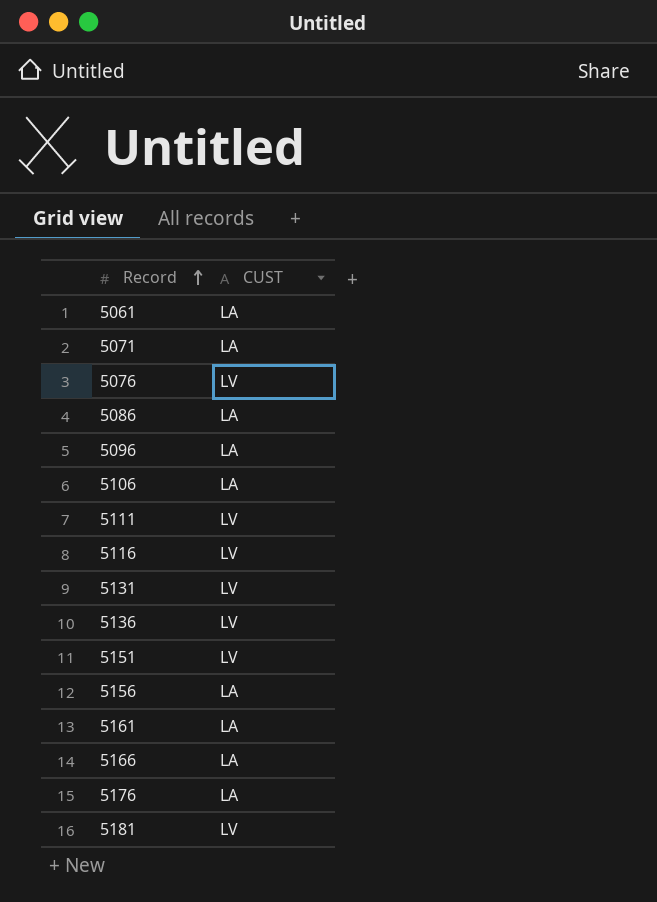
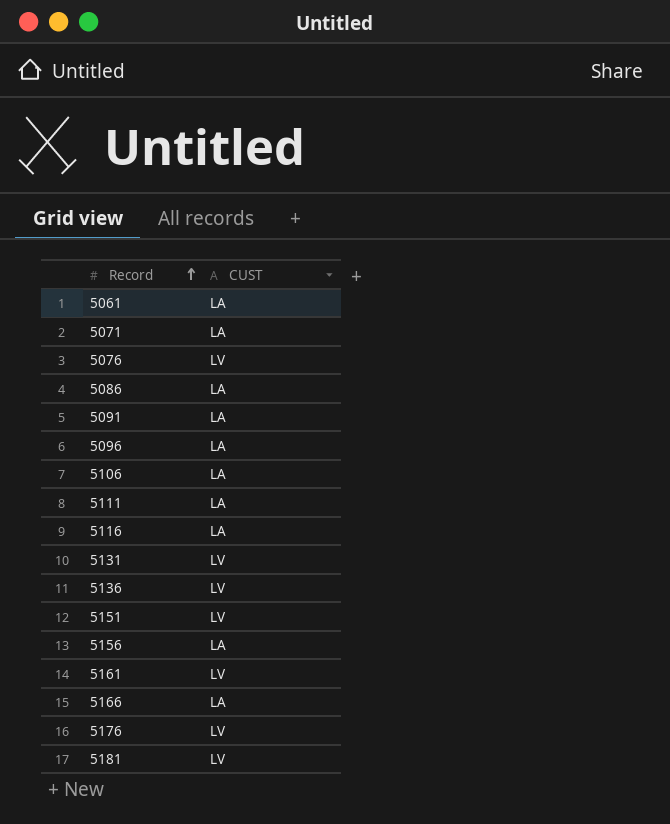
row 5091: none -> LA
5111 | CUST: LV -> LA
5116 | CUST: LV -> LA
5161 | CUST: LA -> LV
5176 | CUST: LA -> LV

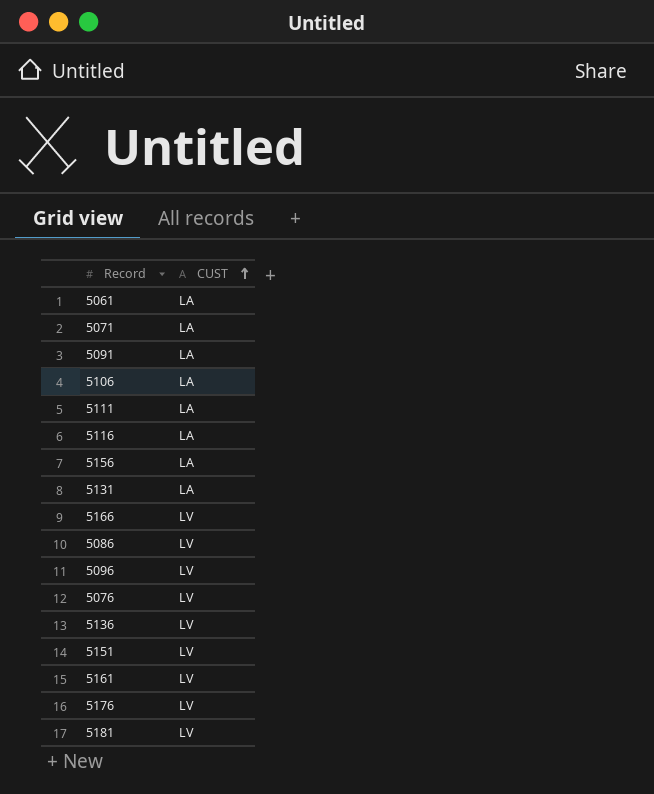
row order: Record ascending -> CUST ascending
5131 | CUST: LV -> LA
5166 | CUST: LA -> LV
5086 | CUST: LA -> LV
5096 | CUST: LA -> LV

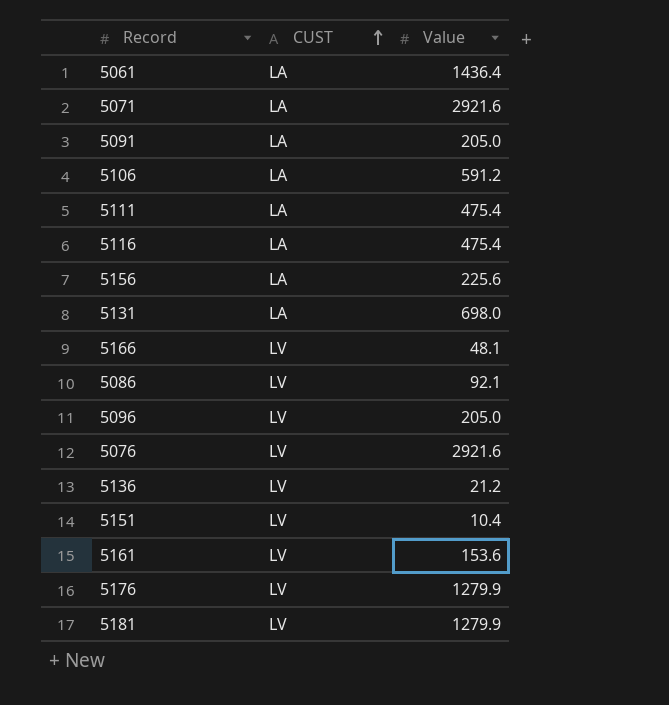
column Value | position: none -> 3

